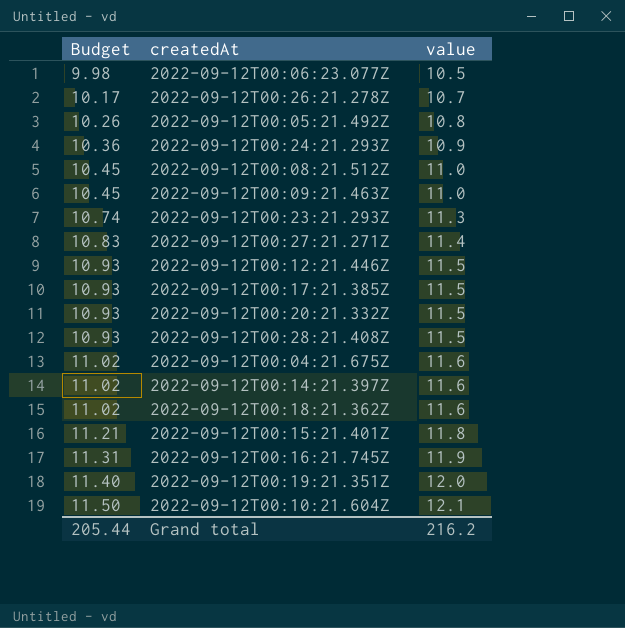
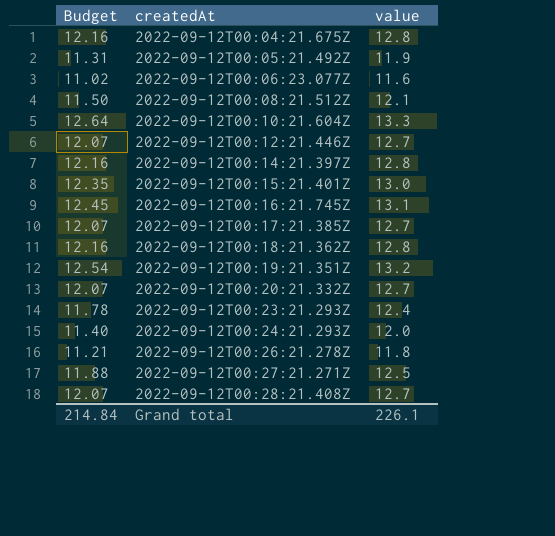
row order: Budget ascending -> createdAt ascending
row 2022-09-12T00:09:21.463Z: 10.45 | 11.0 -> none
2022-09-12T00:04:21.675Z | Budget: 11.02 -> 12.16
2022-09-12T00:04:21.675Z | value: 11.6 -> 12.8
2022-09-12T00:05:21.492Z | Budget: 10.26 -> 11.31
2022-09-12T00:05:21.492Z | value: 10.8 -> 11.9
2022-09-12T00:06:23.077Z | Budget: 9.98 -> 11.02
2022-09-12T00:06:23.077Z | value: 10.5 -> 11.6
2022-09-12T00:08:21.512Z | Budget: 10.45 -> 11.50
2022-09-12T00:08:21.512Z | value: 11.0 -> 12.1
2022-09-12T00:10:21.604Z | Budget: 11.50 -> 12.64
2022-09-12T00:10:21.604Z | value: 12.1 -> 13.3
2022-09-12T00:12:21.446Z | Budget: 10.93 -> 12.07
2022-09-12T00:12:21.446Z | value: 11.5 -> 12.7
2022-09-12T00:14:21.397Z | Budget: 11.02 -> 12.16
2022-09-12T00:14:21.397Z | value: 11.6 -> 12.8
2022-09-12T00:15:21.401Z | Budget: 11.21 -> 12.35
2022-09-12T00:15:21.401Z | value: 11.8 -> 13.0
2022-09-12T00:16:21.745Z | Budget: 11.31 -> 12.45
2022-09-12T00:16:21.745Z | value: 11.9 -> 13.1
2022-09-12T00:17:21.385Z | Budget: 10.93 -> 12.07
2022-09-12T00:17:21.385Z | value: 11.5 -> 12.7
2022-09-12T00:18:21.362Z | Budget: 11.02 -> 12.16
2022-09-12T00:18:21.362Z | value: 11.6 -> 12.8
2022-09-12T00:19:21.351Z | Budget: 11.40 -> 12.54
2022-09-12T00:19:21.351Z | value: 12.0 -> 13.2
2022-09-12T00:20:21.332Z | Budget: 10.93 -> 12.07
2022-09-12T00:20:21.332Z | value: 11.5 -> 12.7
2022-09-12T00:23:21.293Z | Budget: 10.74 -> 11.78
2022-09-12T00:23:21.293Z | value: 11.3 -> 12.4
2022-09-12T00:24:21.293Z | Budget: 10.36 -> 11.40
2022-09-12T00:24:21.293Z | value: 10.9 -> 12.0
2022-09-12T00:26:21.278Z | Budget: 10.17 -> 11.21
2022-09-12T00:26:21.278Z | value: 10.7 -> 11.8
2022-09-12T00:27:21.271Z | Budget: 10.83 -> 11.88
2022-09-12T00:27:21.271Z | value: 11.4 -> 12.5
2022-09-12T00:28:21.408Z | Budget: 10.93 -> 12.07
2022-09-12T00:28:21.408Z | value: 11.5 -> 12.7
Grand total | Budget: 205.44 -> 214.84
Grand total | value: 216.2 -> 226.1

